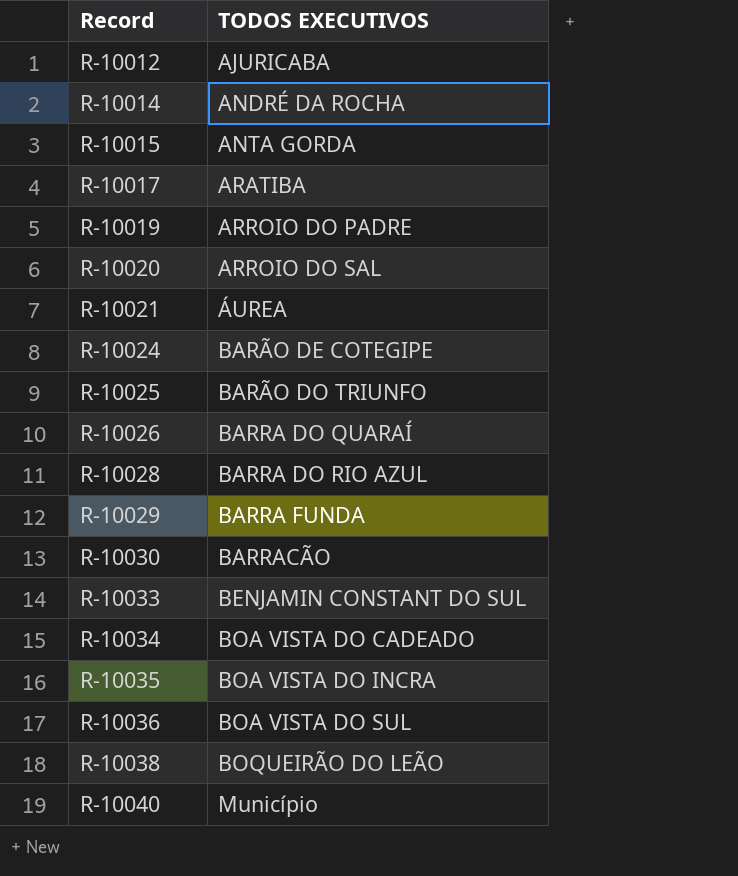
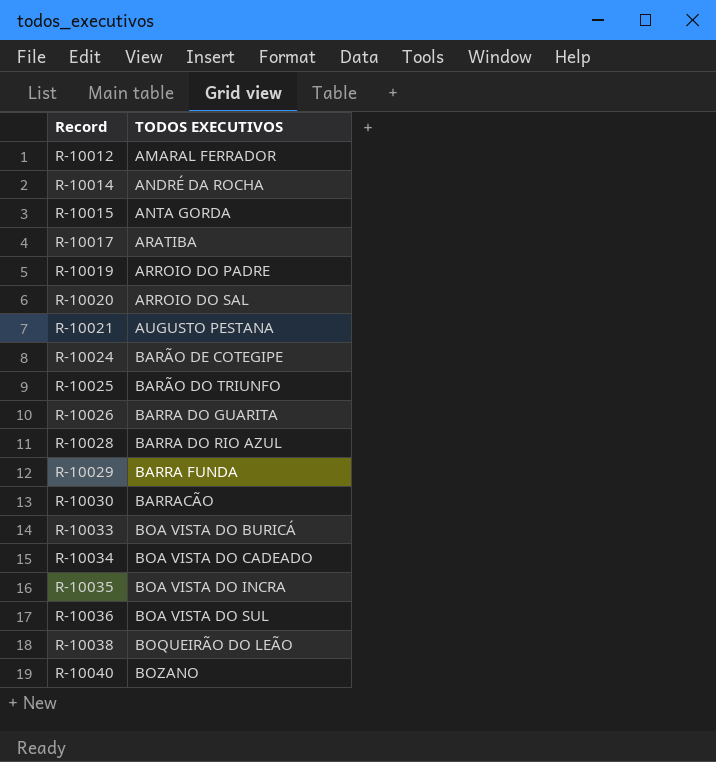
R-10012 | TODOS EXECUTIVOS: AJURICABA -> AMARAL FERRADOR
R-10021 | TODOS EXECUTIVOS: ÁUREA -> AUGUSTO PESTANA
R-10026 | TODOS EXECUTIVOS: BARRA DO QUARAÍ -> BARRA DO GUARITA
R-10033 | TODOS EXECUTIVOS: BENJAMIN CONSTANT DO SUL -> BOA VISTA DO BURICÁ
R-10040 | TODOS EXECUTIVOS: Município -> BOZANO

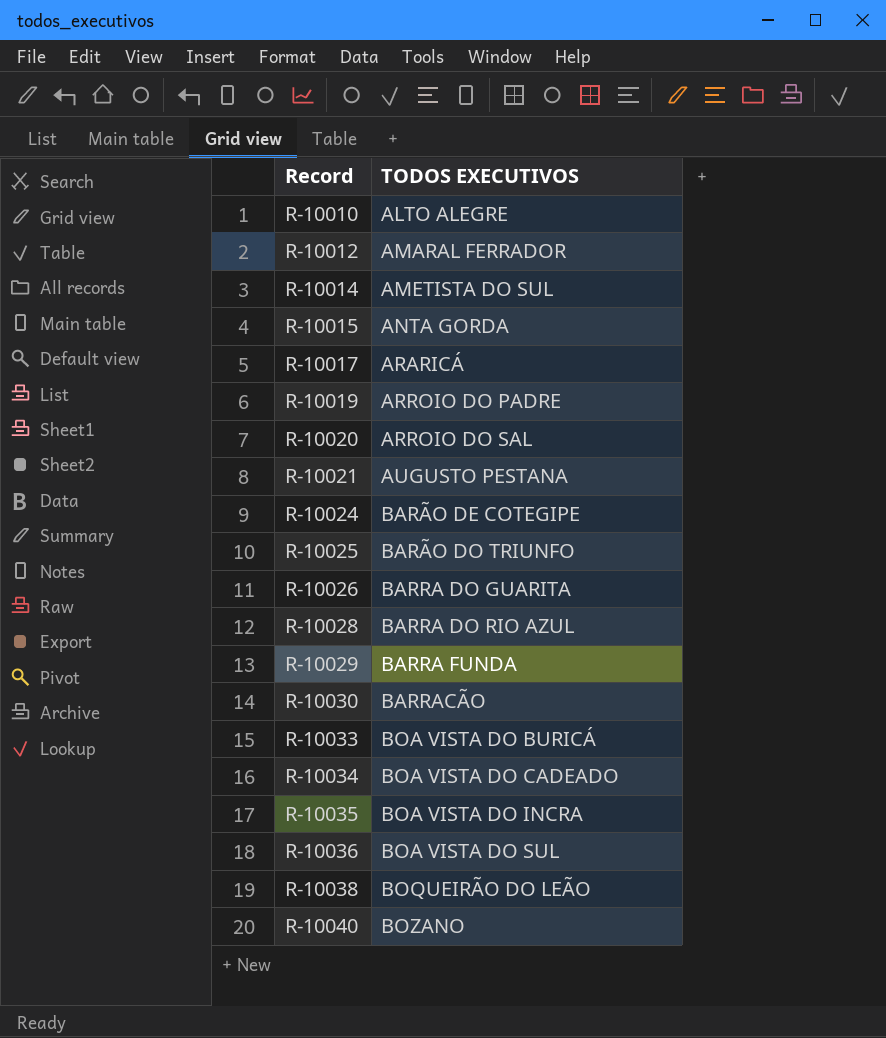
row R-10010: none -> ALTO ALEGRE
R-10014 | TODOS EXECUTIVOS: ANDRÉ DA ROCHA -> AMETISTA DO SUL
R-10017 | TODOS EXECUTIVOS: ARATIBA -> ARARICÁ

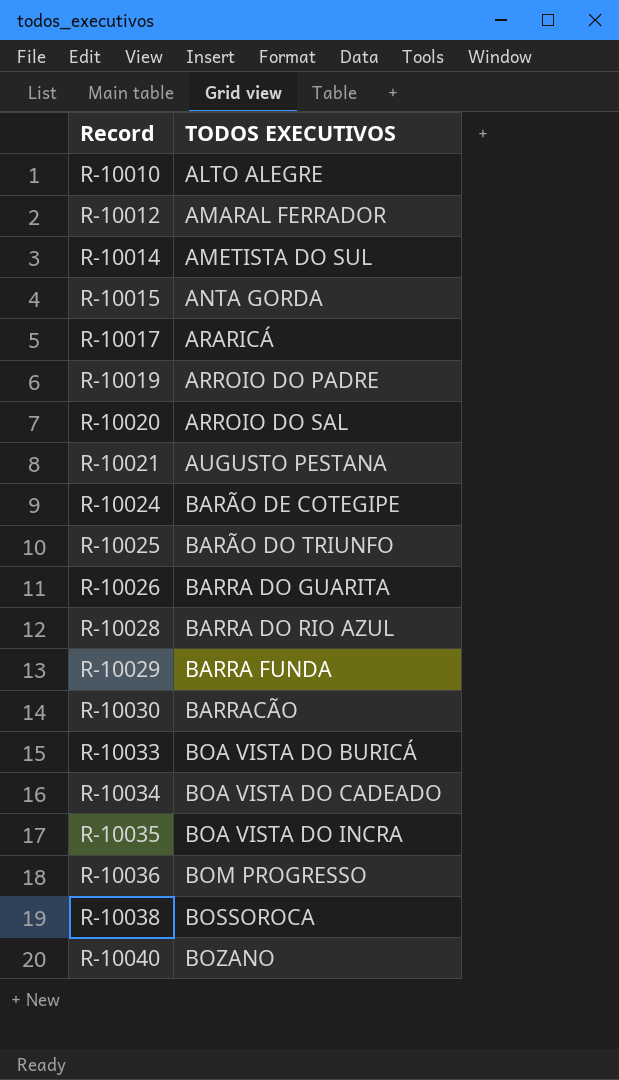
R-10036 | TODOS EXECUTIVOS: BOA VISTA DO SUL -> BOM PROGRESSO
R-10038 | TODOS EXECUTIVOS: BOQUEIRÃO DO LEÃO -> BOSSOROCA

